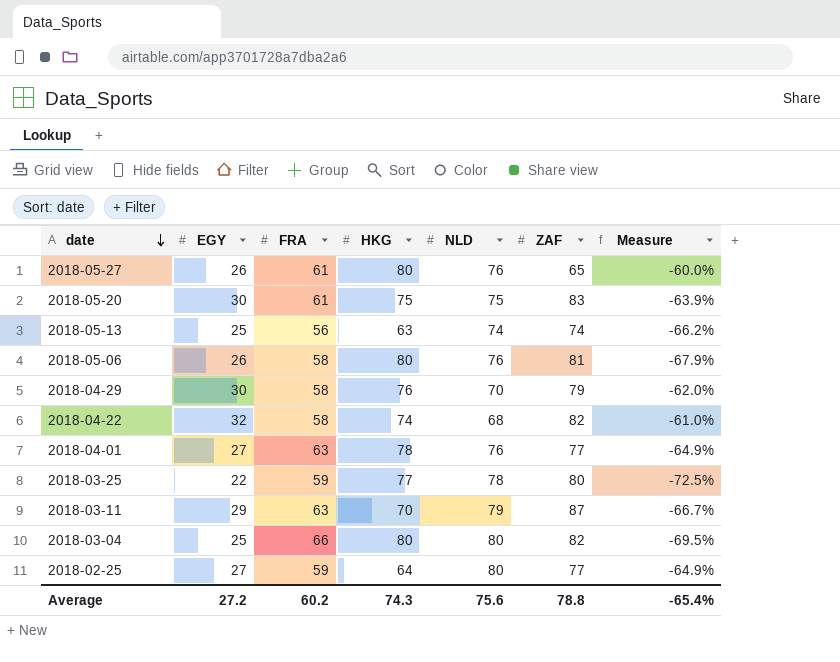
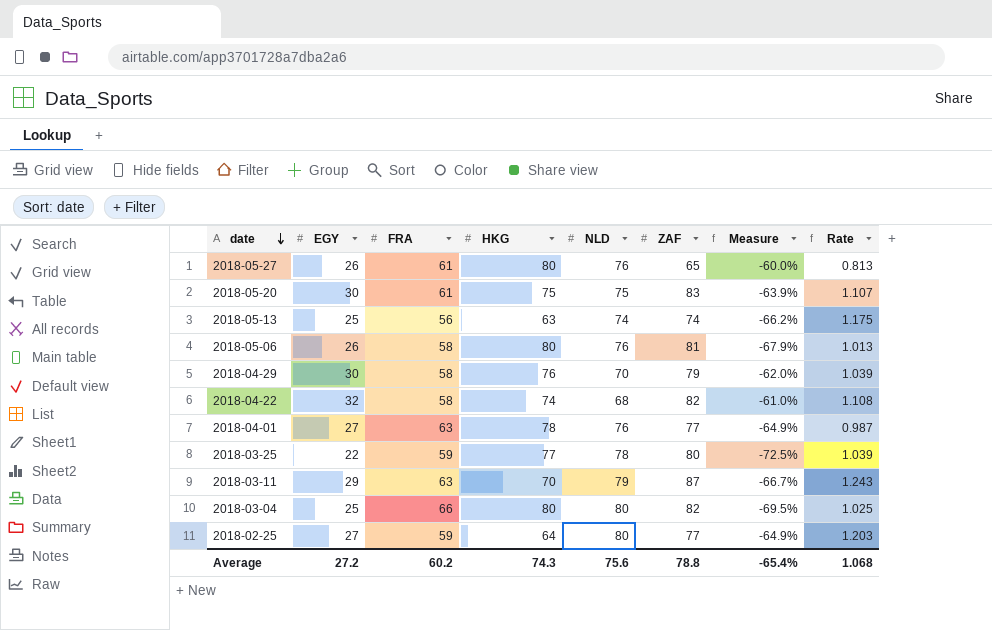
column Rate | formula: none -> [ZAF] / [HKG]

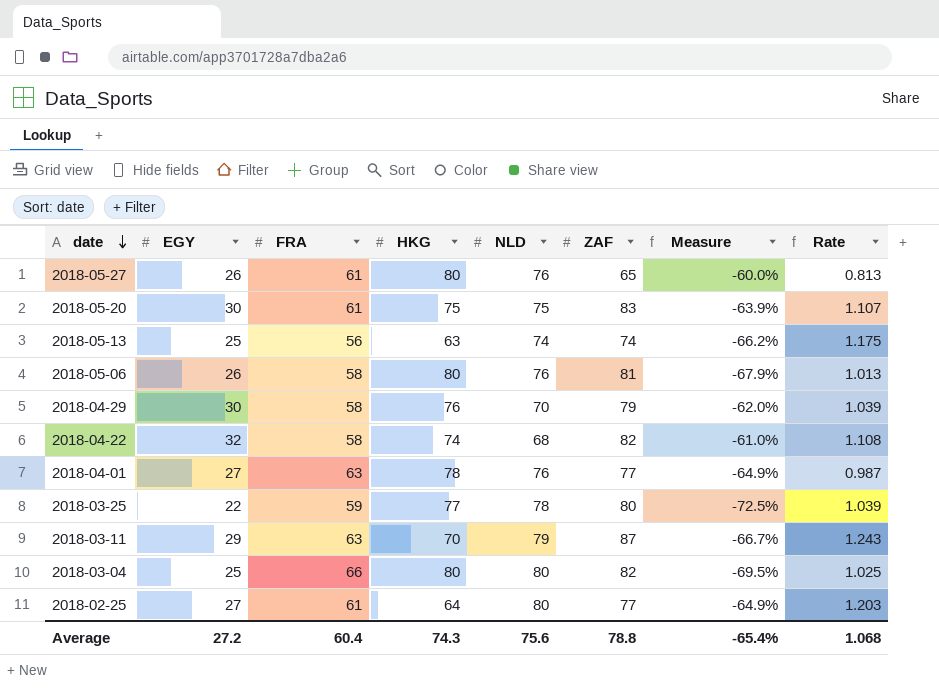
2018-02-25 | FRA: 59 -> 61
Average | FRA: 60.2 -> 60.4

